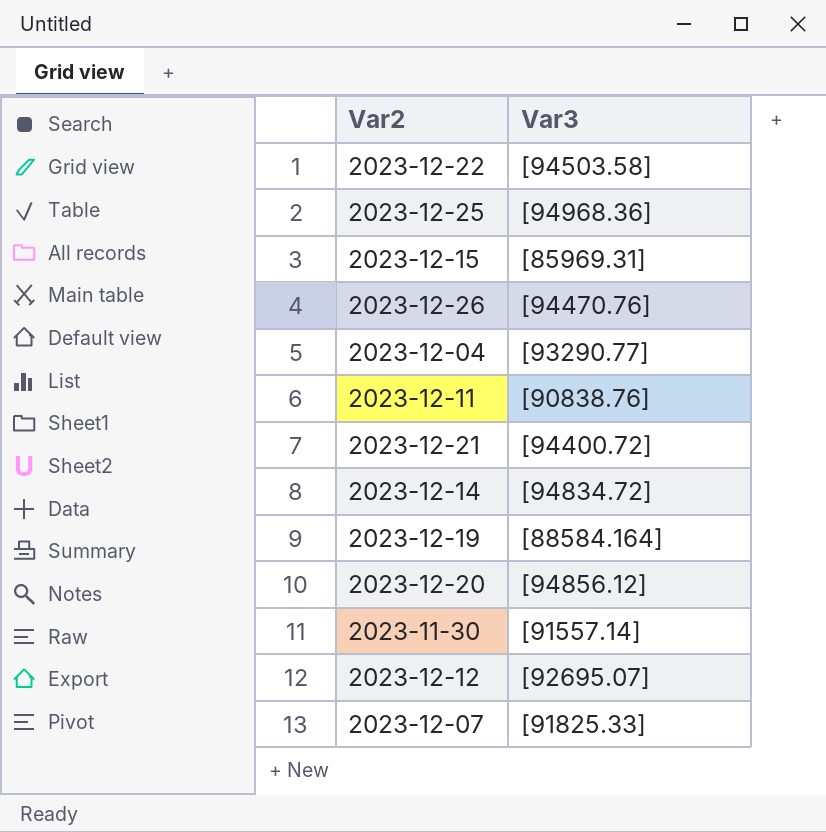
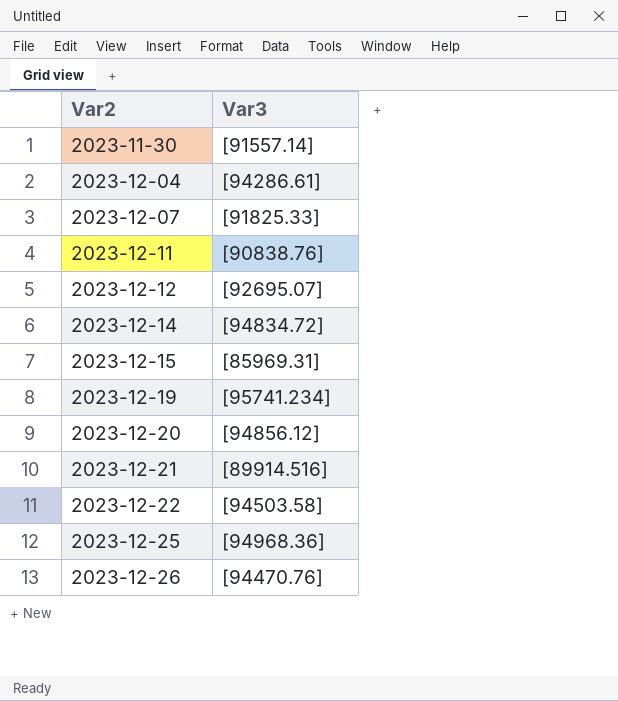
row order: none -> Var2 ascending
2023-12-04 | Var3: [93290.77] -> [94286.61]
2023-12-19 | Var3: [88584.164] -> [95741.234]
2023-12-21 | Var3: [94400.72] -> [89914.516]

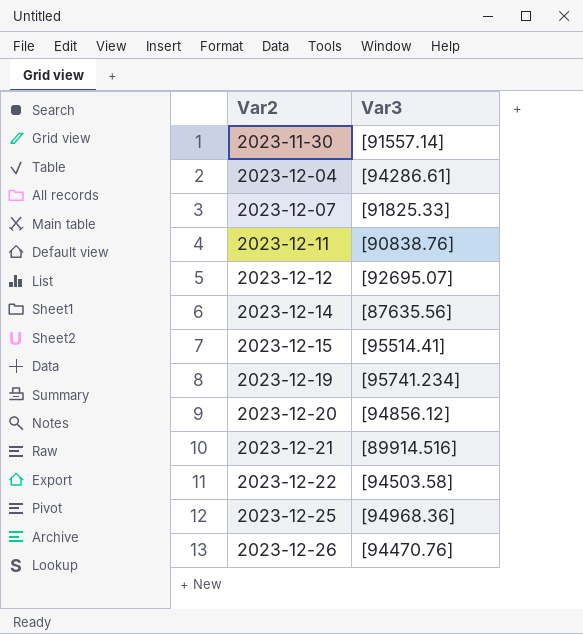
2023-12-14 | Var3: [94834.72] -> [87635.56]
2023-12-15 | Var3: [85969.31] -> [95514.41]

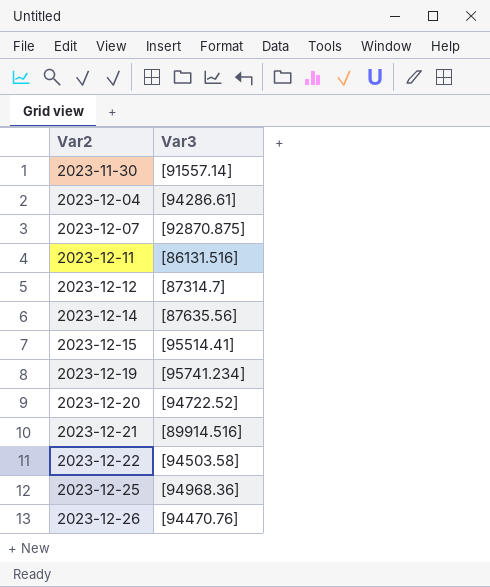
2023-12-07 | Var3: [91825.33] -> [92870.875]
2023-12-11 | Var3: [90838.76] -> [86131.516]
2023-12-12 | Var3: [92695.07] -> [87314.7]
2023-12-20 | Var3: [94856.12] -> [94722.52]

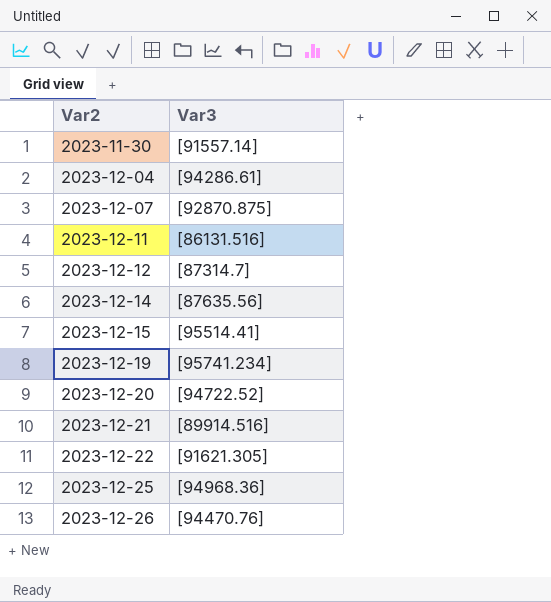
2023-12-22 | Var3: [94503.58] -> [91621.305]

